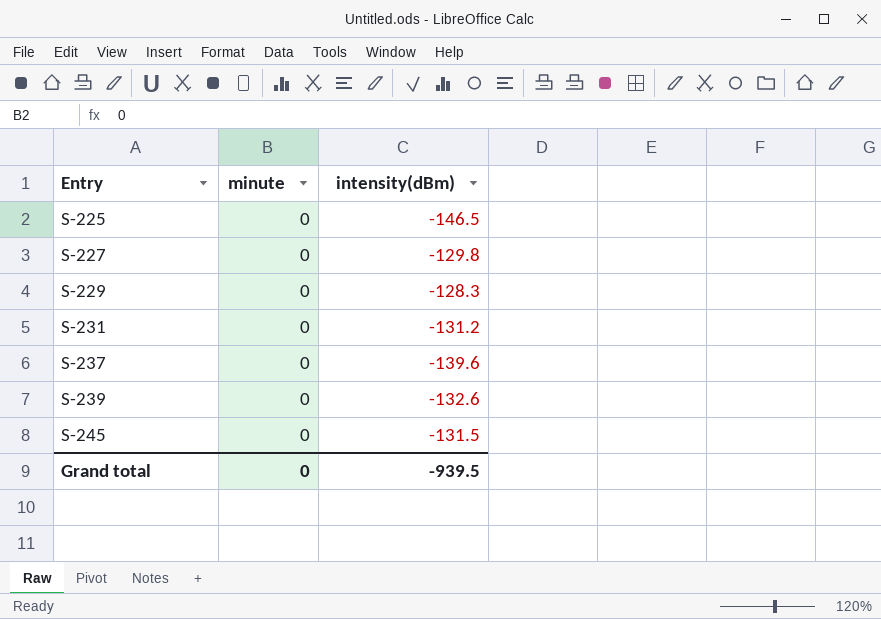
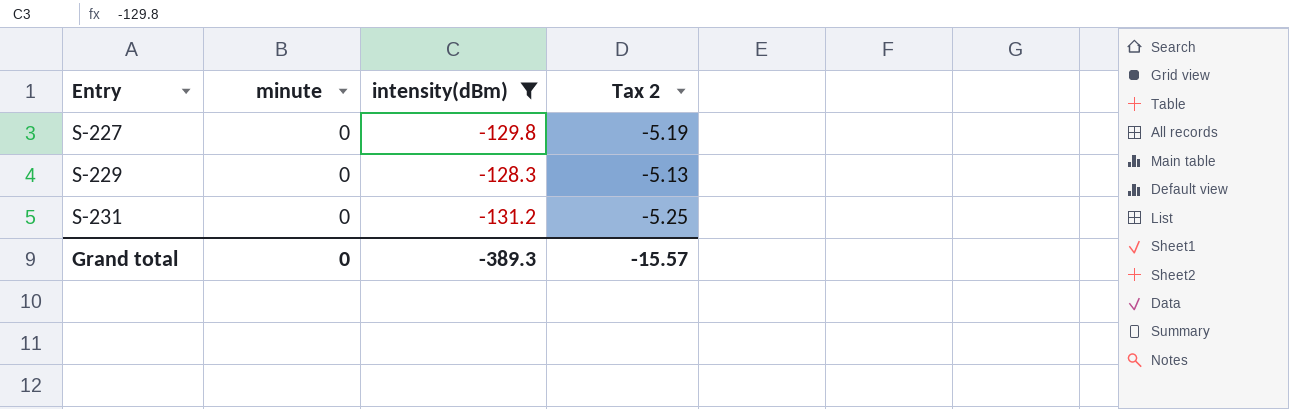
filter: none -> intensity(dBm) >= -131.2
column Tax 2 | formula: none -> [intensity(dBm)] * 0.04
Grand total | intensity(dBm): -939.5 -> -389.3

